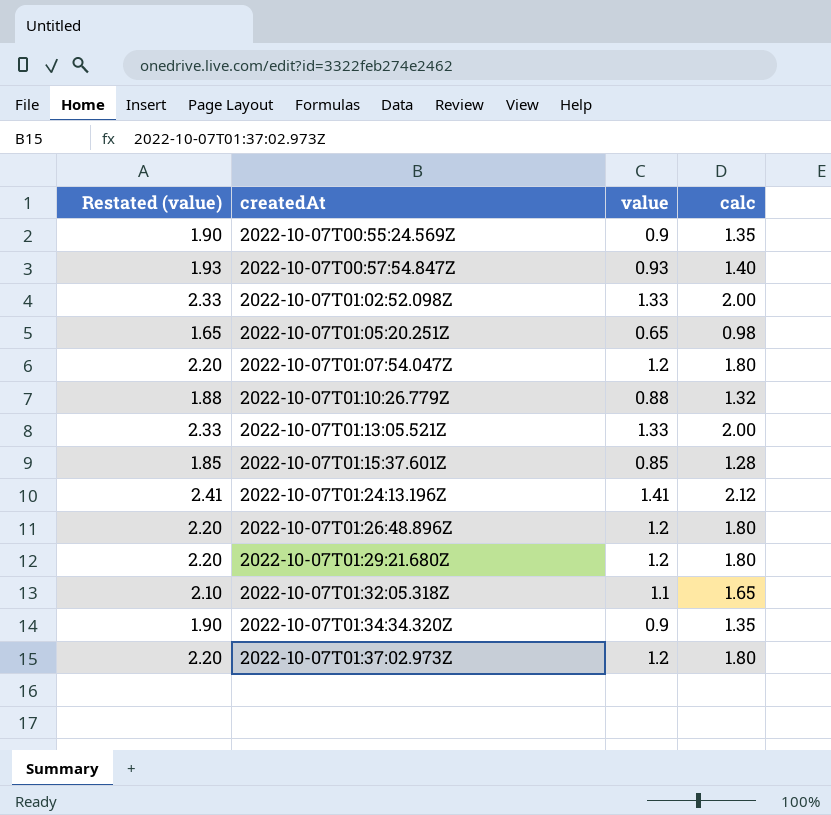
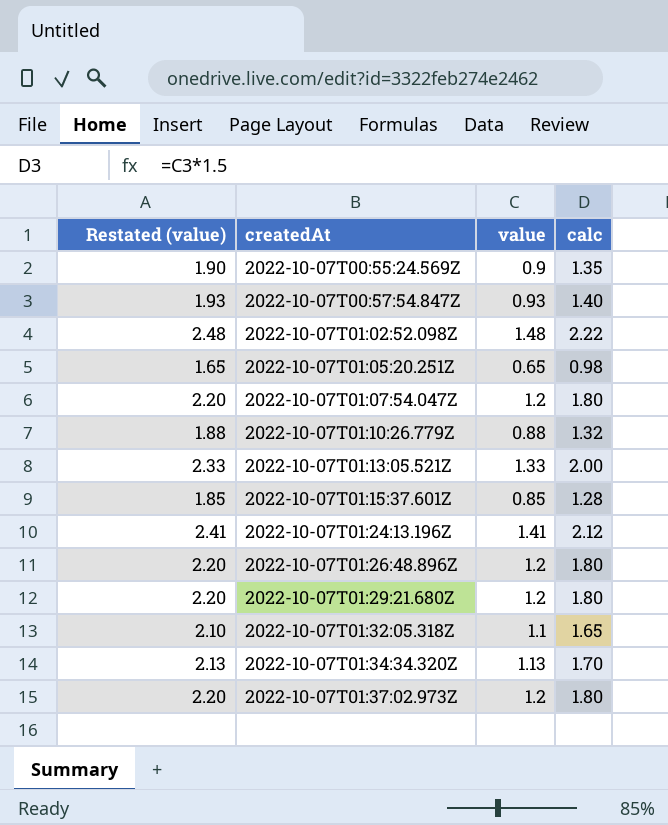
2022-10-07T01:02:52.098Z | Restated (value): 2.33 -> 2.48
2022-10-07T01:02:52.098Z | value: 1.33 -> 1.48
2022-10-07T01:02:52.098Z | calc: 2.00 -> 2.22
2022-10-07T01:34:34.320Z | Restated (value): 1.90 -> 2.13
2022-10-07T01:34:34.320Z | value: 0.9 -> 1.13
2022-10-07T01:34:34.320Z | calc: 1.35 -> 1.70

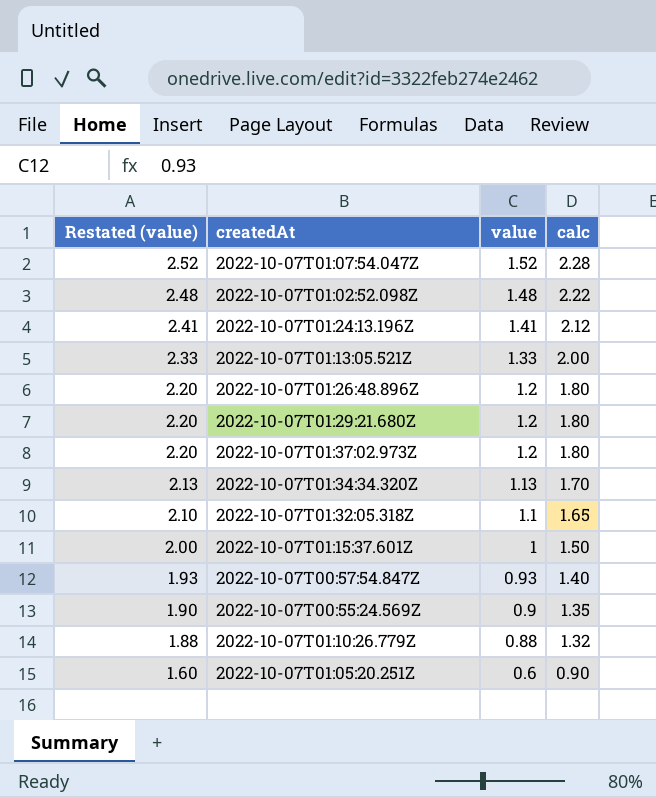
row order: createdAt ascending -> Restated (value) descending
2022-10-07T01:07:54.047Z | Restated (value): 2.20 -> 2.52
2022-10-07T01:07:54.047Z | value: 1.2 -> 1.52
2022-10-07T01:07:54.047Z | calc: 1.80 -> 2.28
2022-10-07T01:15:37.601Z | Restated (value): 1.85 -> 2.00
2022-10-07T01:15:37.601Z | value: 0.85 -> 1
2022-10-07T01:15:37.601Z | calc: 1.28 -> 1.50
2022-10-07T01:05:20.251Z | Restated (value): 1.65 -> 1.60
2022-10-07T01:05:20.251Z | value: 0.65 -> 0.6
2022-10-07T01:05:20.251Z | calc: 0.98 -> 0.90

